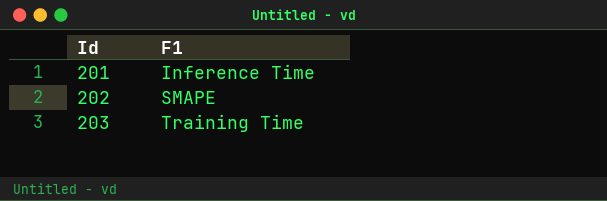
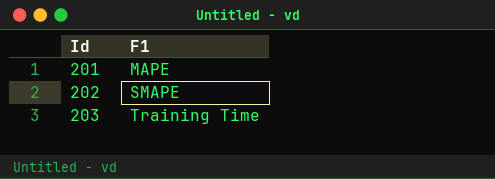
201 | F1: Inference Time -> MAPE

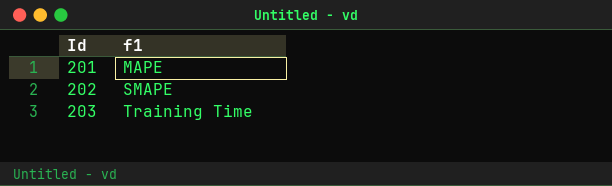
column name: F1 -> f1

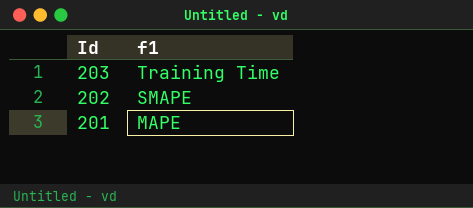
row order: Id ascending -> Id descending

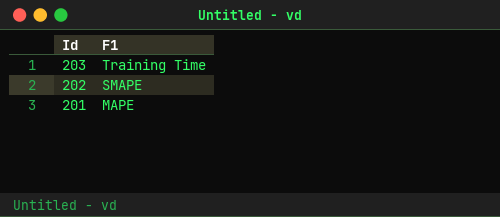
column name: f1 -> F1

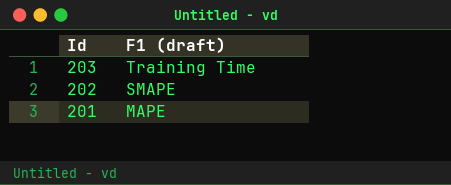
column name: F1 -> F1 (draft)

